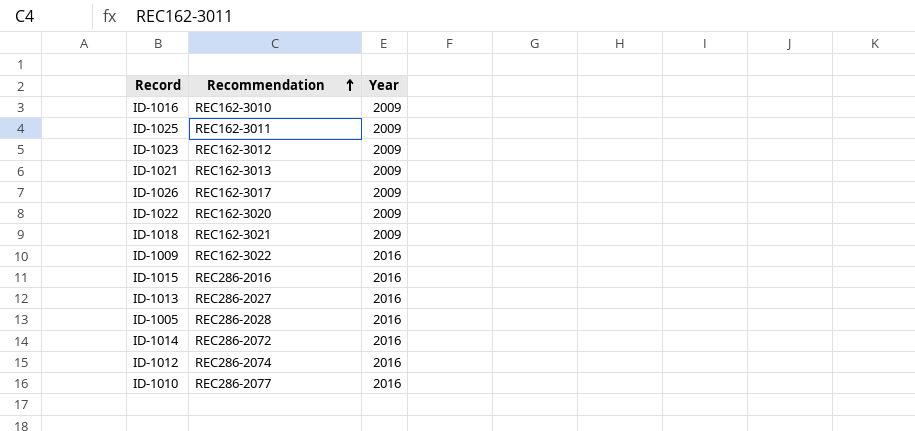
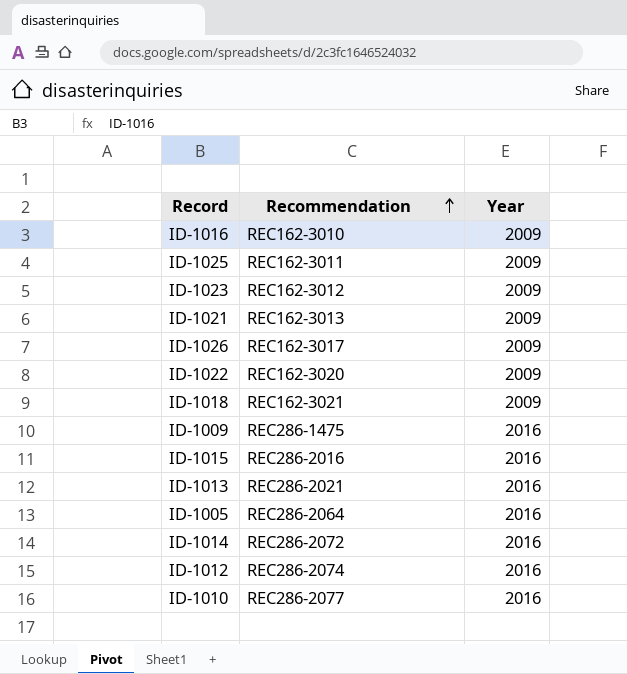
ID-1009 | Recommendation: REC162-3022 -> REC286-1475
ID-1013 | Recommendation: REC286-2027 -> REC286-2021
ID-1005 | Recommendation: REC286-2028 -> REC286-2064

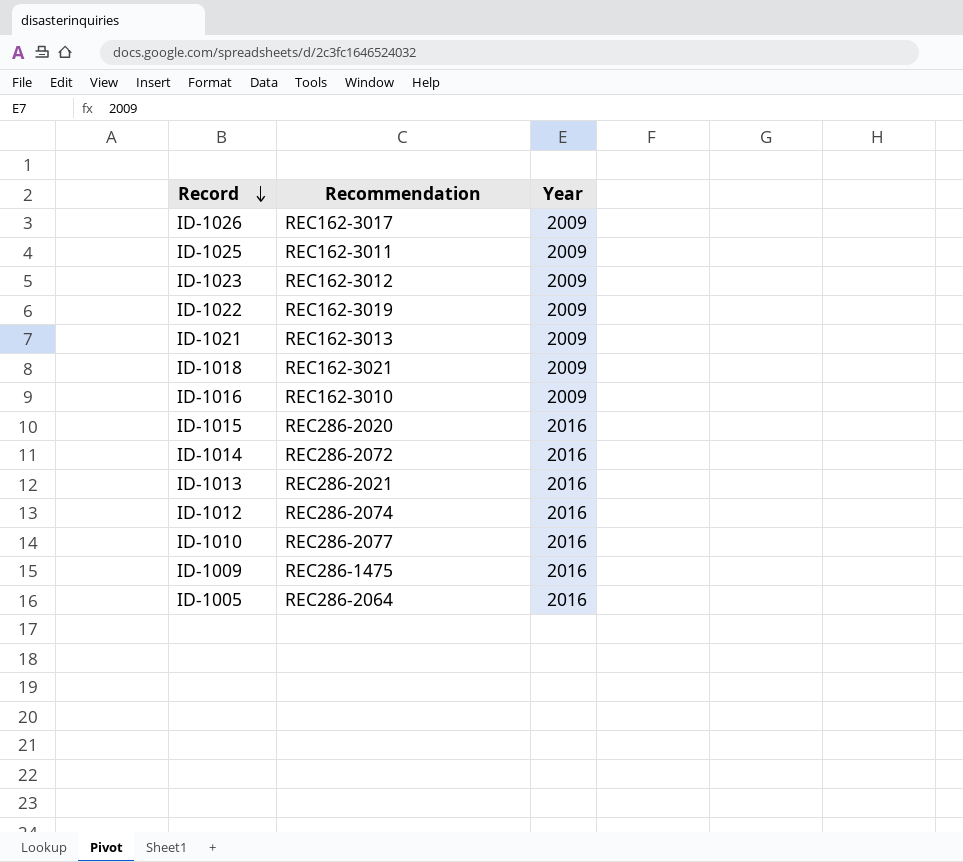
row order: Recommendation ascending -> Record descending
ID-1022 | Recommendation: REC162-3020 -> REC162-3019
ID-1015 | Recommendation: REC286-2016 -> REC286-2020

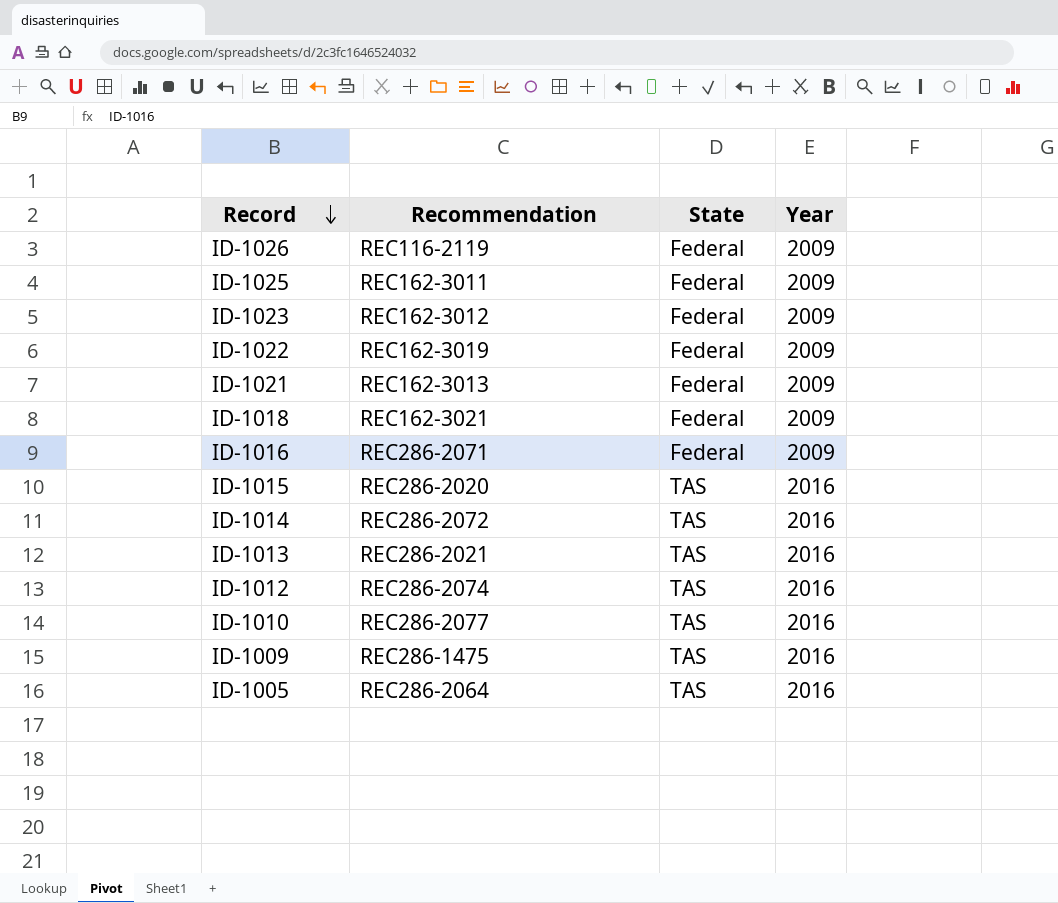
column State | position: none -> 3
ID-1026 | Recommendation: REC162-3017 -> REC116-2119
ID-1016 | Recommendation: REC162-3010 -> REC286-2071

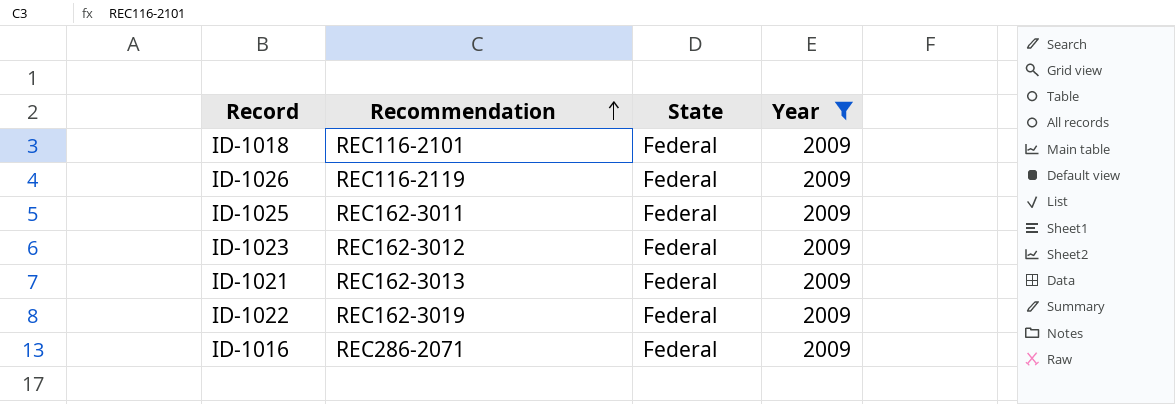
filter: none -> Year = 2009
row order: Record descending -> Recommendation ascending
ID-1018 | Recommendation: REC162-3021 -> REC116-2101

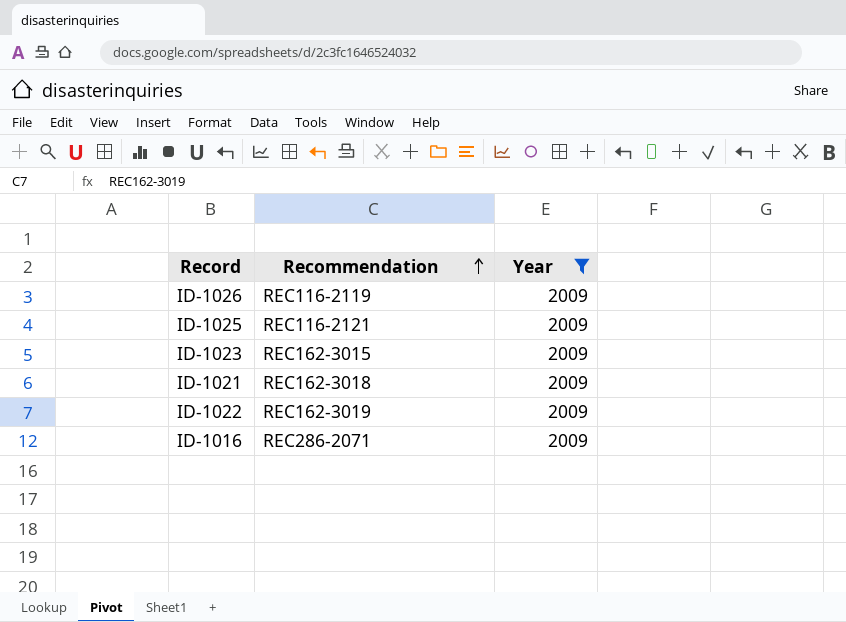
column State | position: 3 -> none
row ID-1018: REC116-2101 | Federal | 2009 -> none
ID-1025 | Recommendation: REC162-3011 -> REC116-2121
ID-1023 | Recommendation: REC162-3012 -> REC162-3015
ID-1021 | Recommendation: REC162-3013 -> REC162-3018

